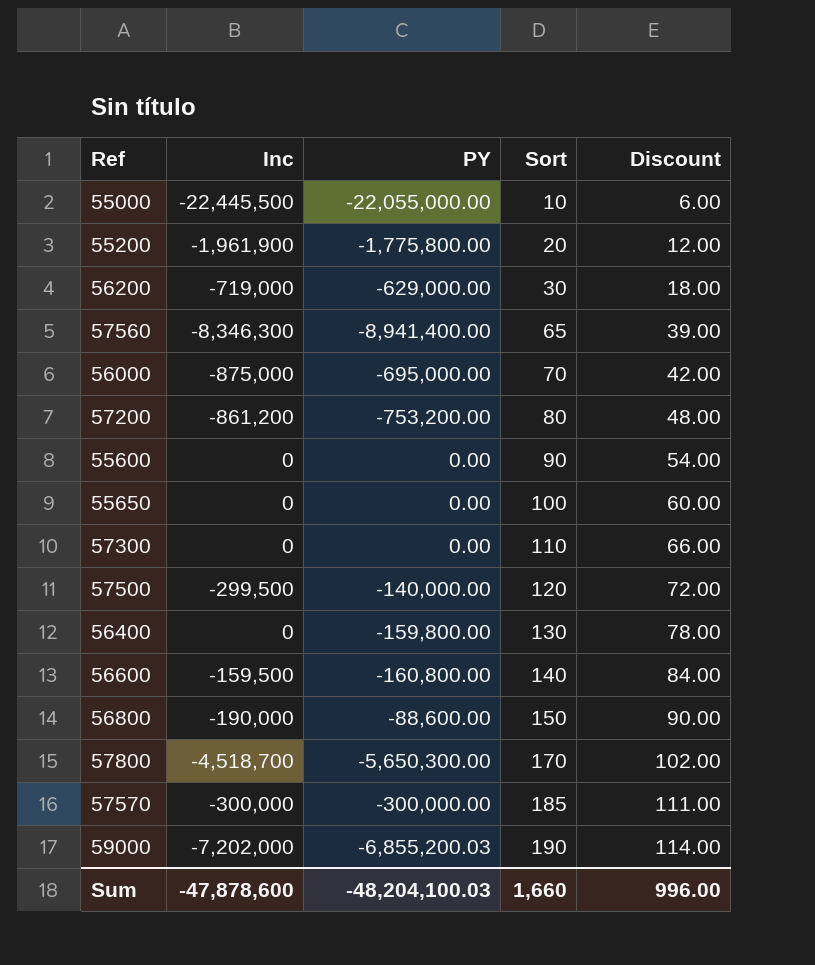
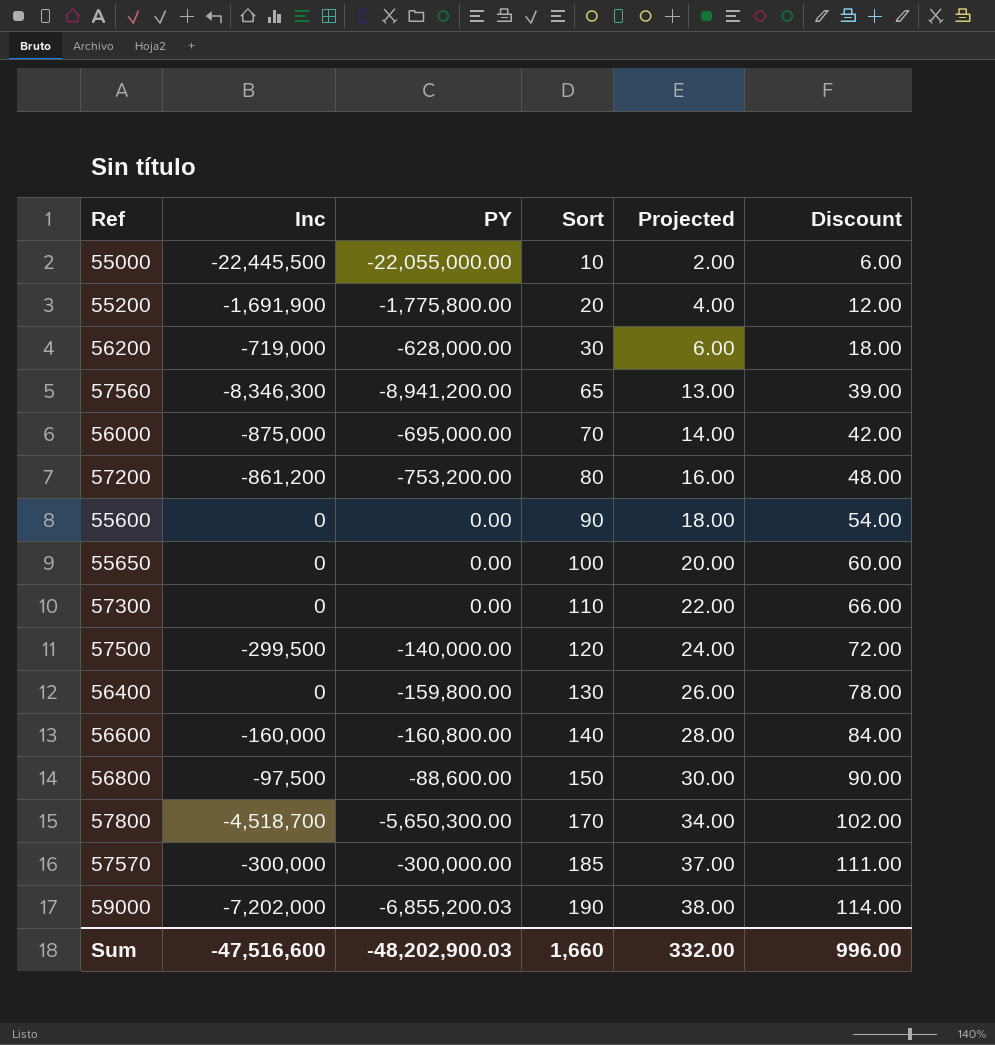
column Projected | formula: none -> [Sort] * 0.2
55200 | Inc: -1,961,900 -> -1,691,900
56200 | PY: -629,000.00 -> -628,000.00
57560 | PY: -8,941,400.00 -> -8,941,200.00
56600 | Inc: -159,500 -> -160,000
56800 | Inc: -190,000 -> -97,500
Sum | Inc: -47,878,600 -> -47,516,600
Sum | PY: -48,204,100.03 -> -48,202,900.03

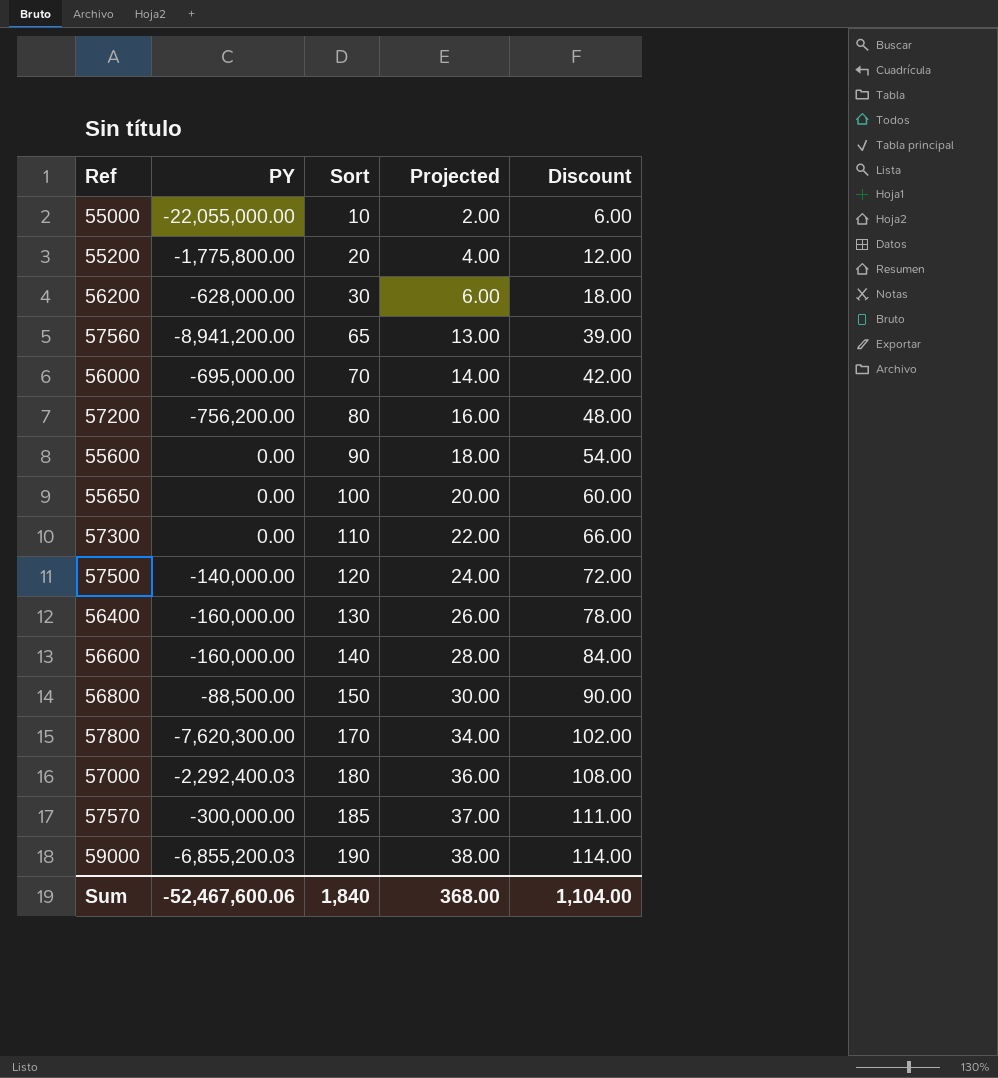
column Inc | position: 2 -> none
57200 | PY: -753,200.00 -> -756,200.00
56400 | PY: -159,800.00 -> -160,000.00
56600 | PY: -160,800.00 -> -160,000.00
56800 | PY: -88,600.00 -> -88,500.00
57800 | PY: -5,650,300.00 -> -7,620,300.00
row 57000: none -> -2,292,400.03 | 180 | 36.00 | 108.00
Sum | PY: -48,202,900.03 -> -52,467,600.06
Sum | Sort: 1,660 -> 1,840
Sum | Projected: 332.00 -> 368.00
Sum | Discount: 996.00 -> 1,104.00

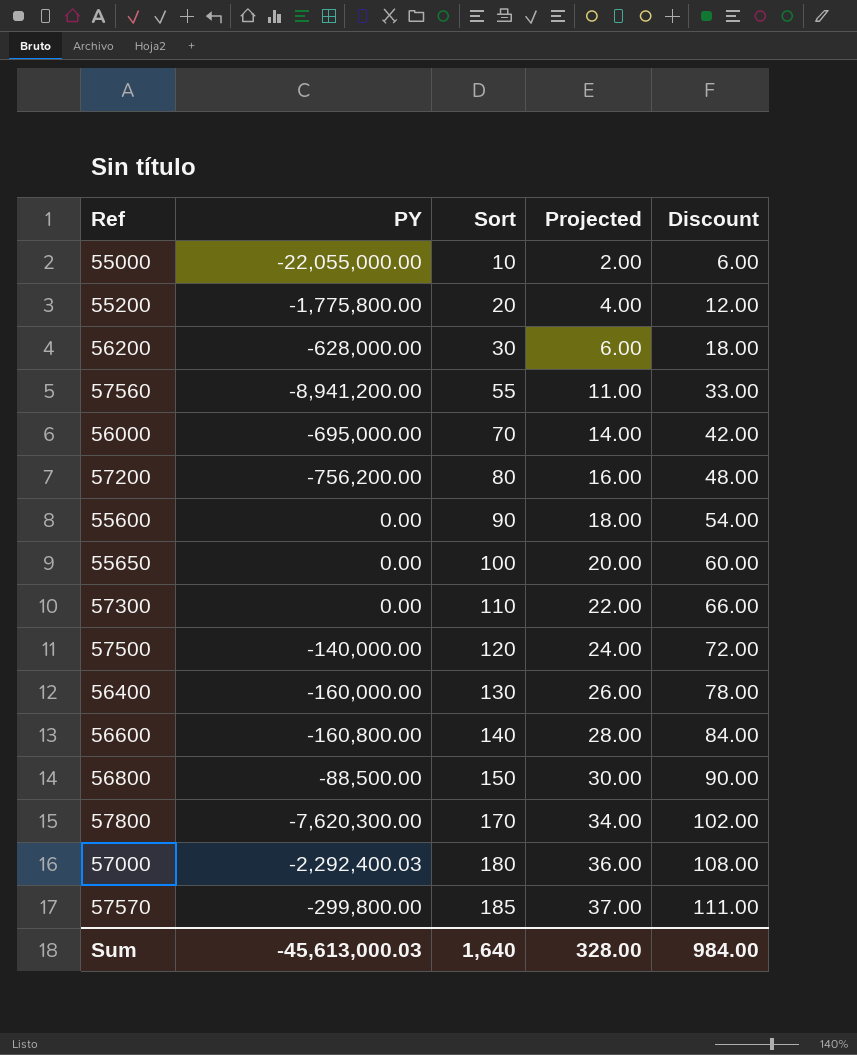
row 59000: -6,855,200.03 | 190 | 38.00 | 114.00 -> none
57560 | Sort: 65 -> 55
57560 | Projected: 13.00 -> 11.00
57560 | Discount: 39.00 -> 33.00
56600 | PY: -160,000.00 -> -160,800.00
57570 | PY: -300,000.00 -> -299,800.00
Sum | PY: -52,467,600.06 -> -45,613,000.03
Sum | Sort: 1,840 -> 1,640
Sum | Projected: 368.00 -> 328.00
Sum | Discount: 1,104.00 -> 984.00

